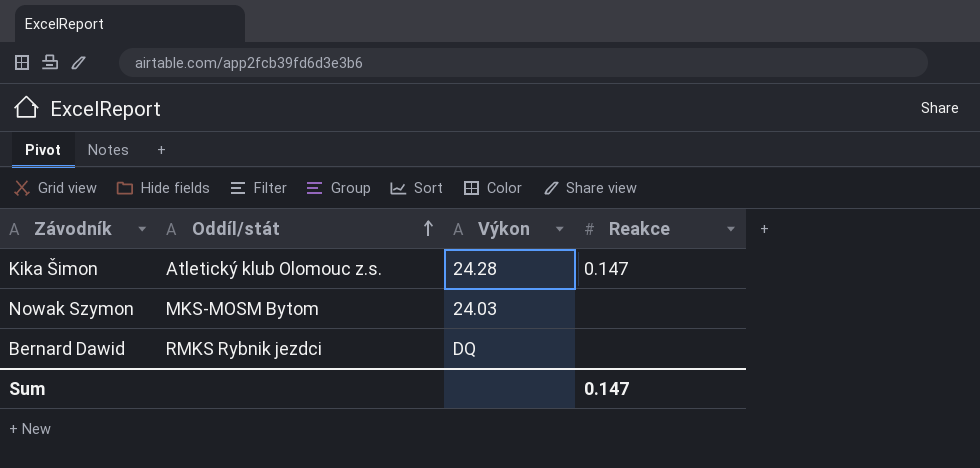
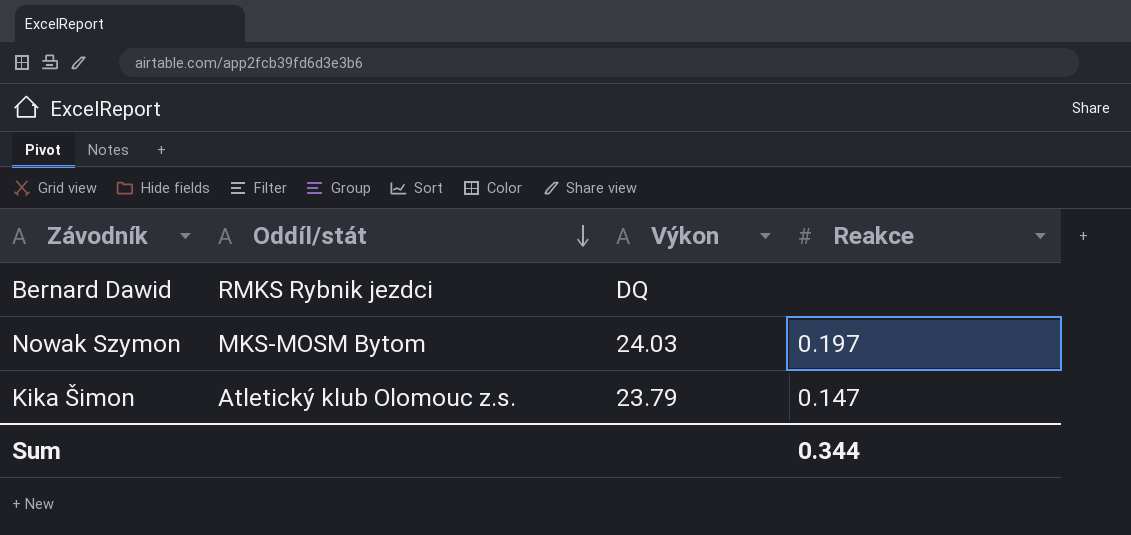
row order: Oddíl/stát ascending -> Oddíl/stát descending
Nowak Szymon | Reakce: none -> 0.197
Kika Šimon | Výkon: 24.28 -> 23.79
Sum | Reakce: 0.147 -> 0.344

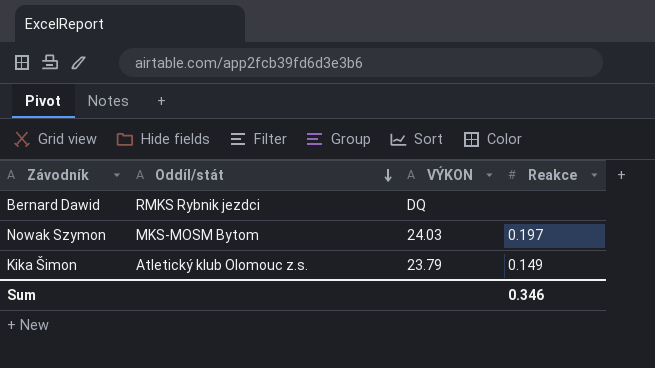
column name: Výkon -> VÝKON
Kika Šimon | Reakce: 0.147 -> 0.149
Sum | Reakce: 0.344 -> 0.346

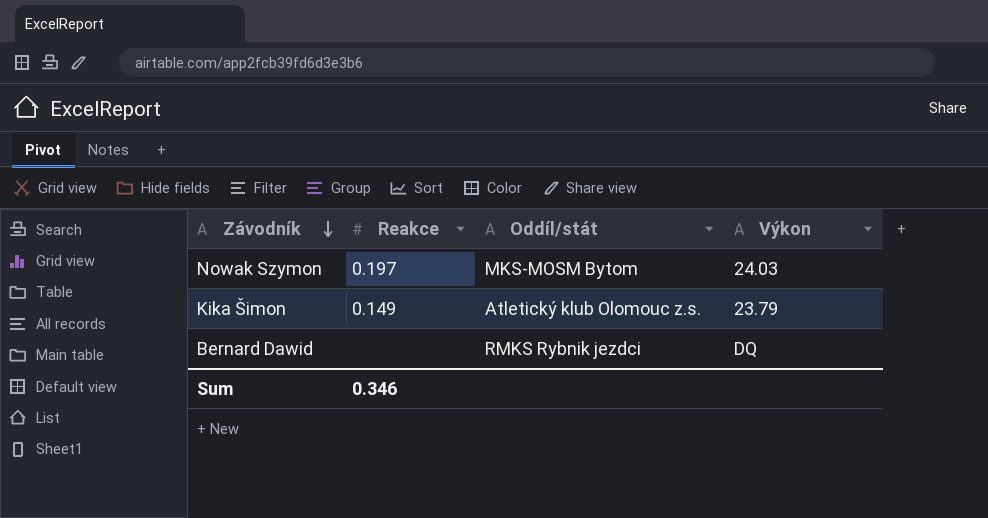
row order: Oddíl/stát descending -> Závodník descending
column Reakce | position: 4 -> 2
column name: VÝKON -> Výkon

